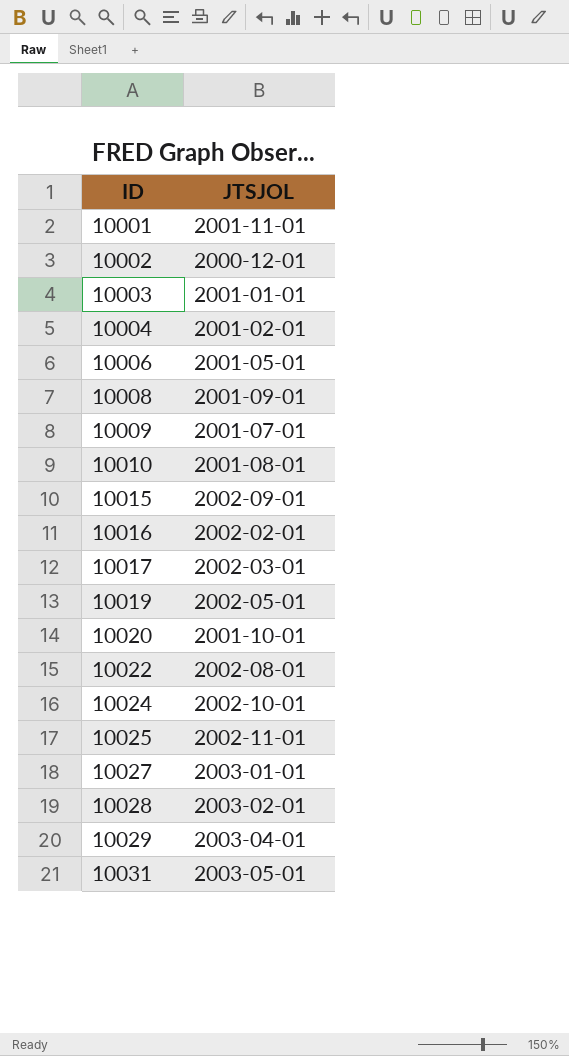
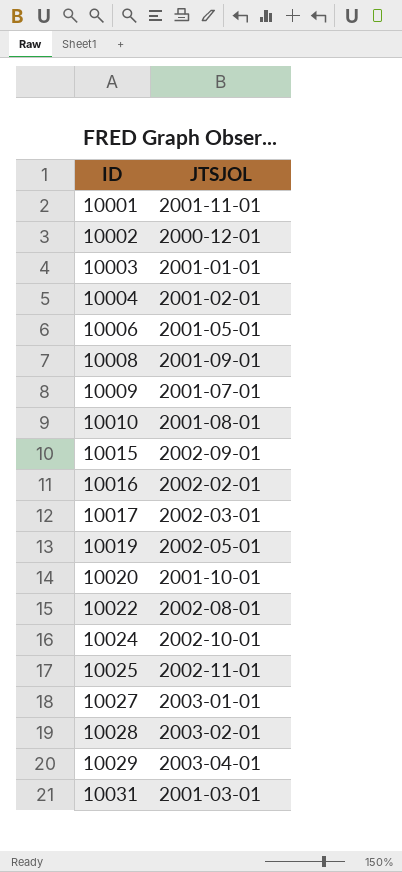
10031 | JTSJOL: 2003-05-01 -> 2001-03-01

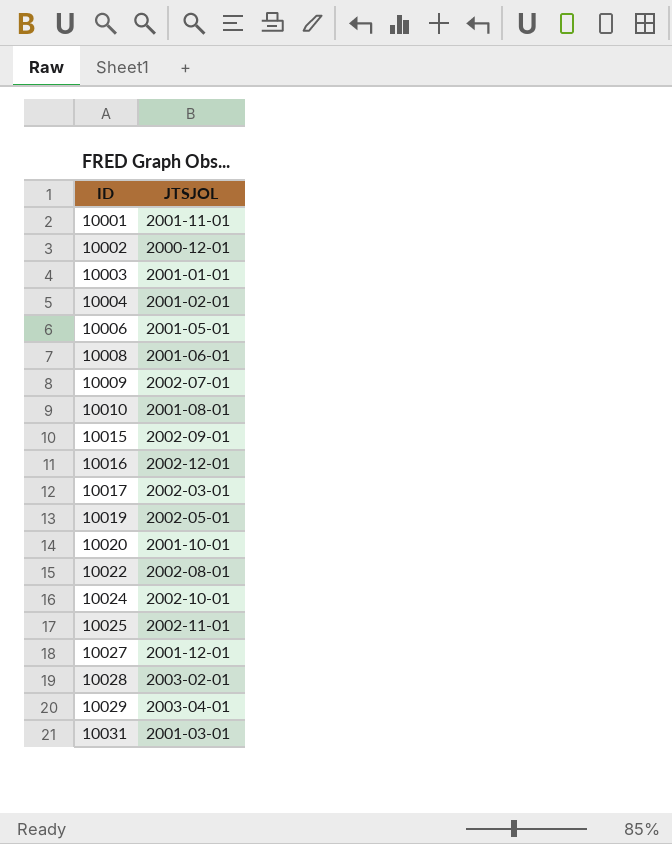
10008 | JTSJOL: 2001-09-01 -> 2001-06-01
10009 | JTSJOL: 2001-07-01 -> 2002-07-01
10016 | JTSJOL: 2002-02-01 -> 2002-12-01
10027 | JTSJOL: 2003-01-01 -> 2001-12-01

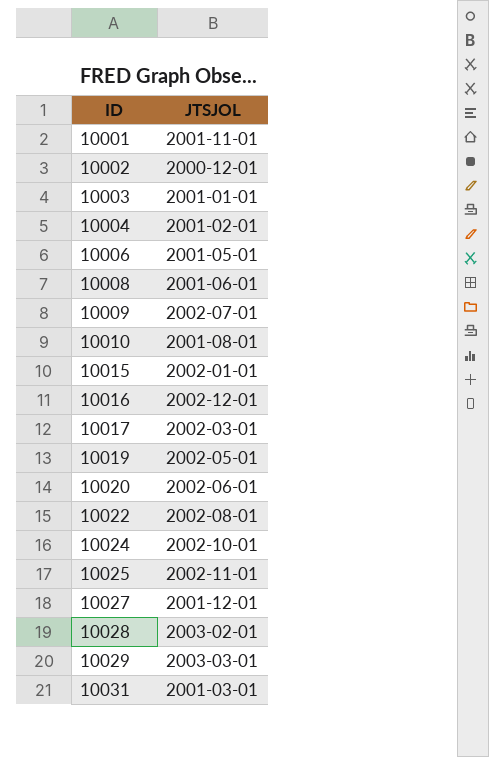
10015 | JTSJOL: 2002-09-01 -> 2002-01-01
10020 | JTSJOL: 2001-10-01 -> 2002-06-01
10029 | JTSJOL: 2003-04-01 -> 2003-03-01

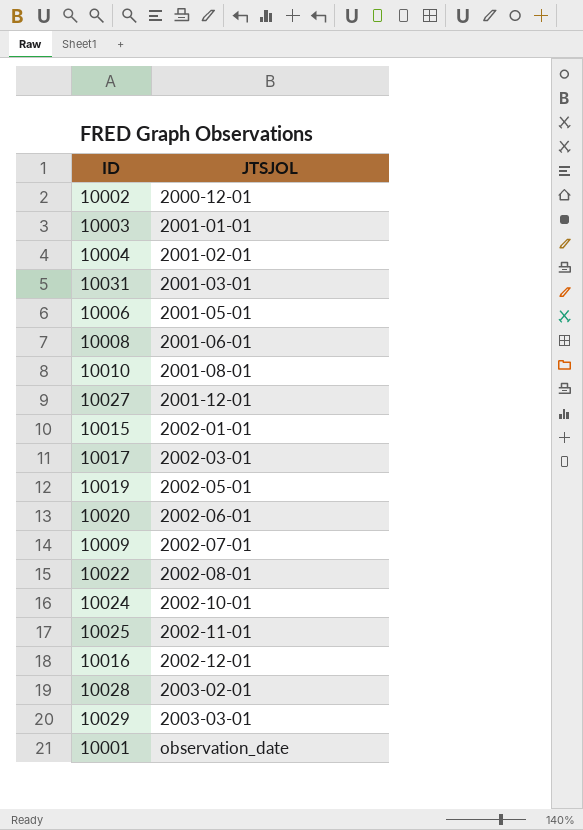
row order: ID ascending -> JTSJOL ascending
10001 | JTSJOL: 2001-11-01 -> observation_date

